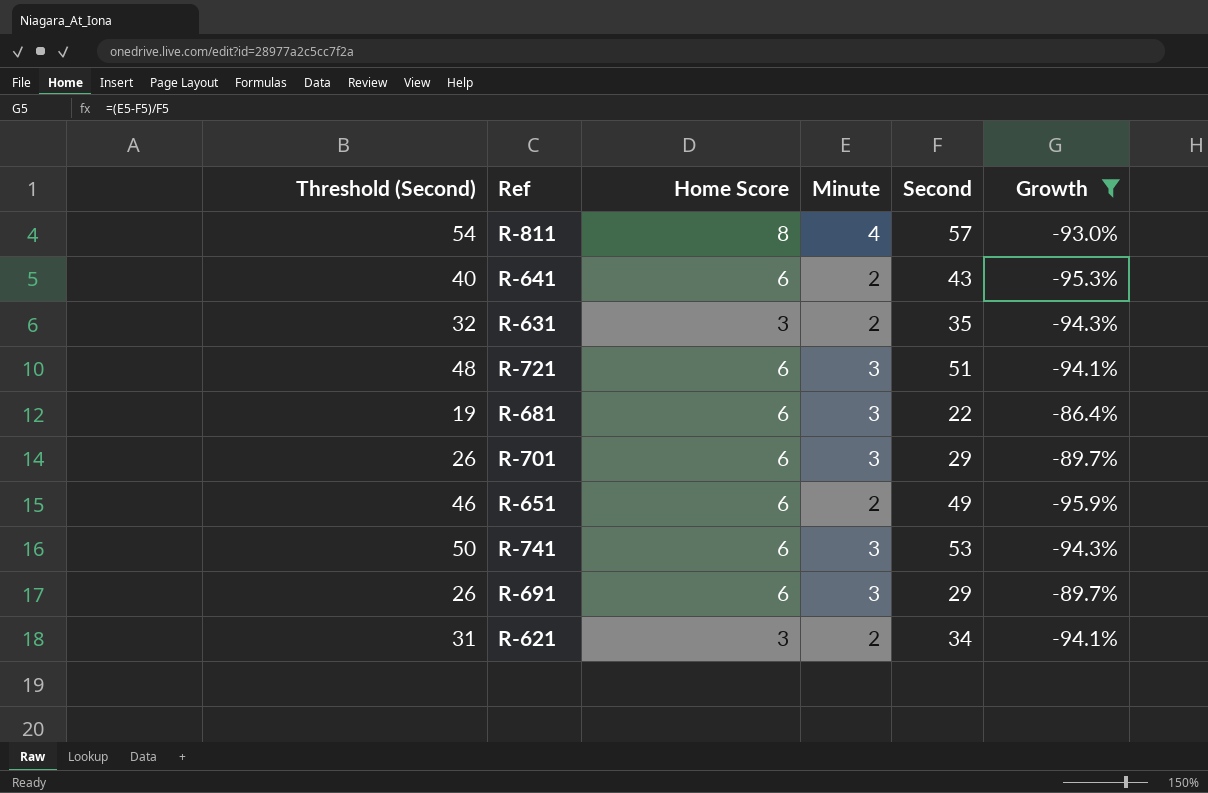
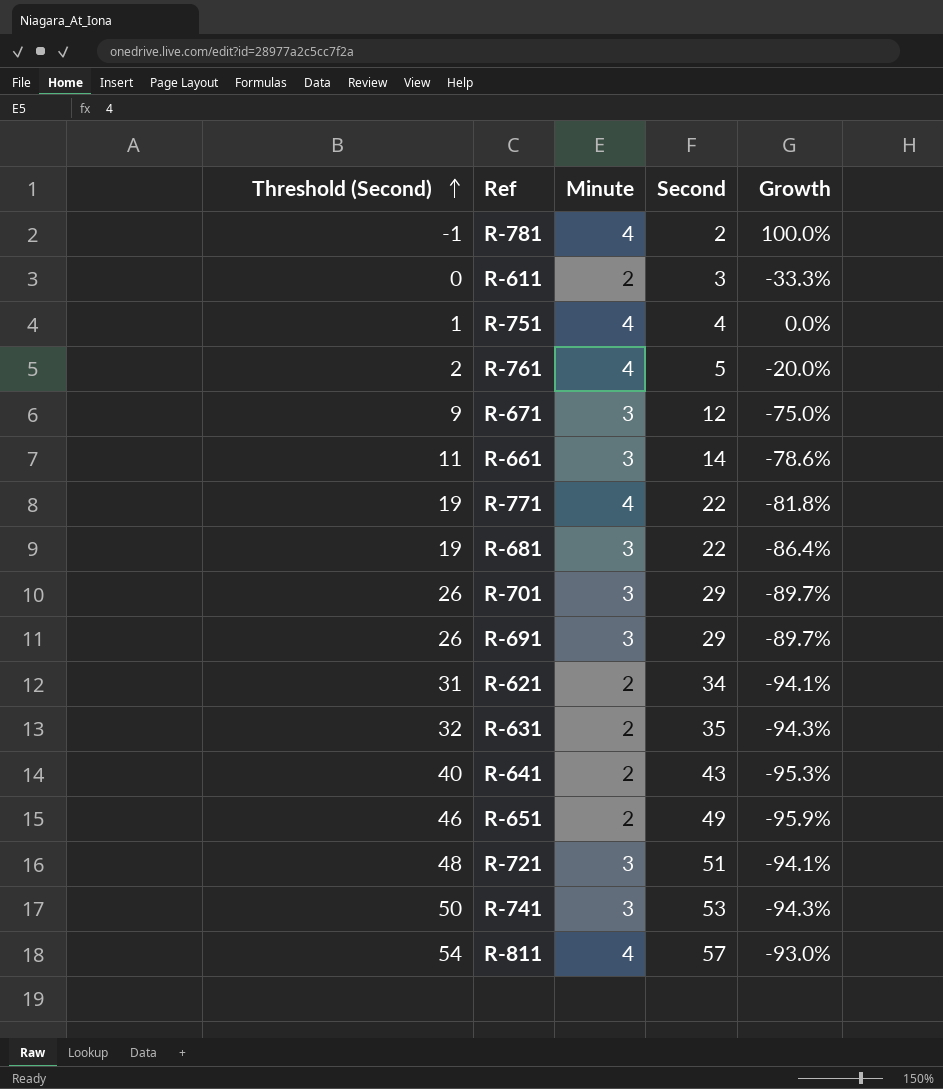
filter: Growth <= -86.4% -> none
row order: none -> Threshold (Second) ascending
column Home Score | position: 3 -> none

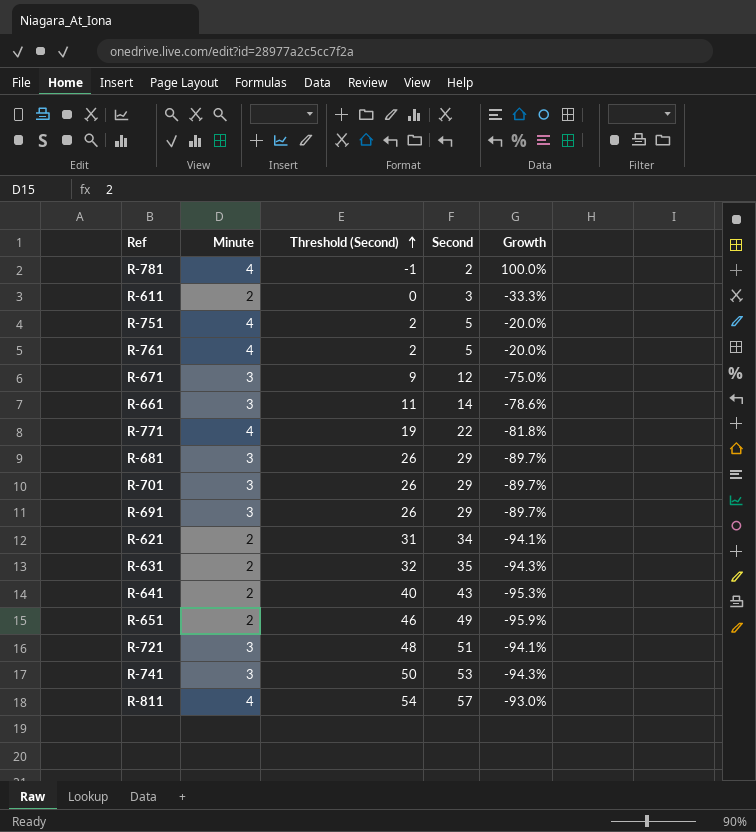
column Threshold (Second) | position: 1 -> 3
R-751 | Threshold (Second): 1 -> 2
R-751 | Second: 4 -> 5
R-751 | Growth: 0.0% -> -20.0%
R-681 | Threshold (Second): 19 -> 26
R-681 | Second: 22 -> 29
R-681 | Growth: -86.4% -> -89.7%

